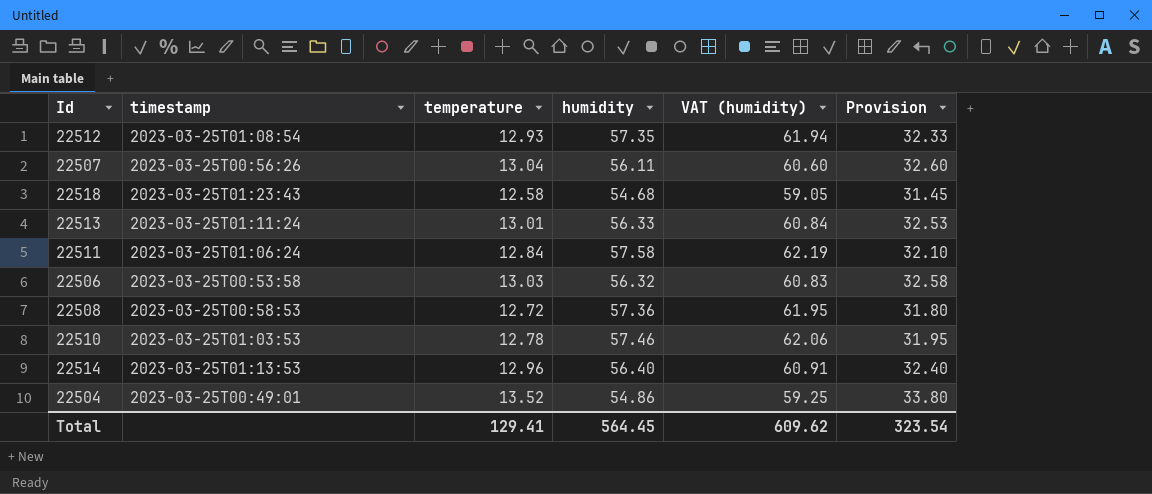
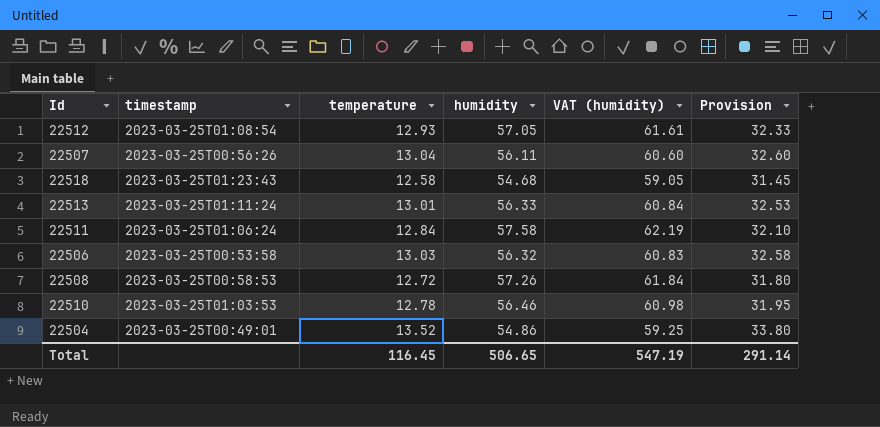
row 22514: 2023-03-25T01:13:53 | 12.96 | 56.40 | 60.91 | 32.40 -> none
22512 | humidity: 57.35 -> 57.05
22512 | VAT (humidity): 61.94 -> 61.61
22508 | humidity: 57.36 -> 57.26
22508 | VAT (humidity): 61.95 -> 61.84
22510 | humidity: 57.46 -> 56.46
22510 | VAT (humidity): 62.06 -> 60.98
Total | temperature: 129.41 -> 116.45
Total | humidity: 564.45 -> 506.65
Total | VAT (humidity): 609.62 -> 547.19
Total | Provision: 323.54 -> 291.14

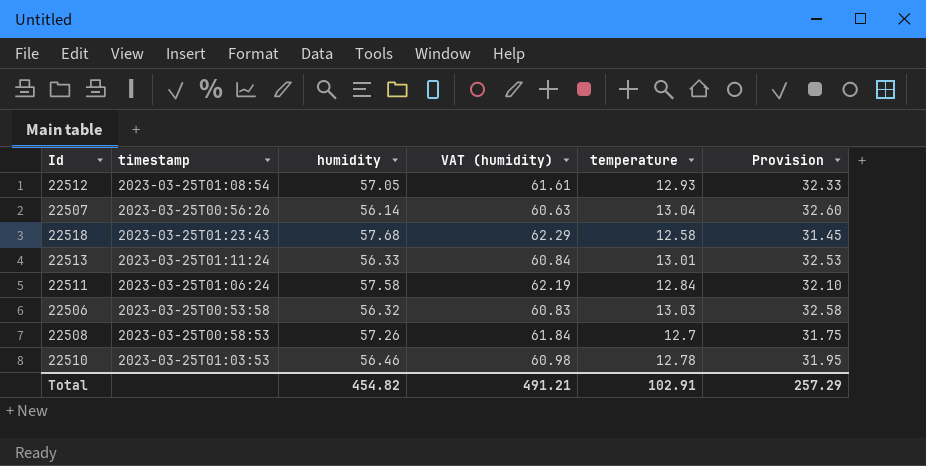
column temperature | position: 3 -> 5
row 22504: 2023-03-25T00:49:01 | 13.52 | 54.86 | 59.25 | 33.80 -> none
22507 | humidity: 56.11 -> 56.14
22507 | VAT (humidity): 60.60 -> 60.63
22518 | humidity: 54.68 -> 57.68
22518 | VAT (humidity): 59.05 -> 62.29
22508 | temperature: 12.72 -> 12.7
22508 | Provision: 31.80 -> 31.75
Total | humidity: 506.65 -> 454.82
Total | VAT (humidity): 547.19 -> 491.21
Total | temperature: 116.45 -> 102.91
Total | Provision: 291.14 -> 257.29

